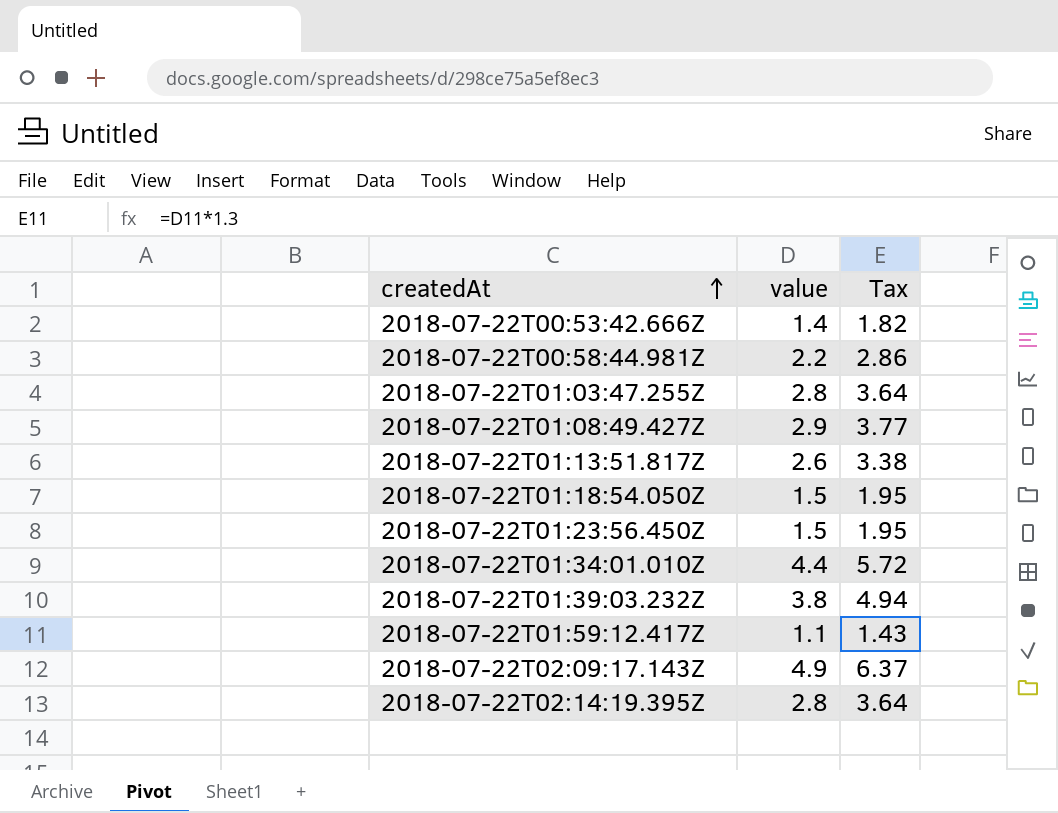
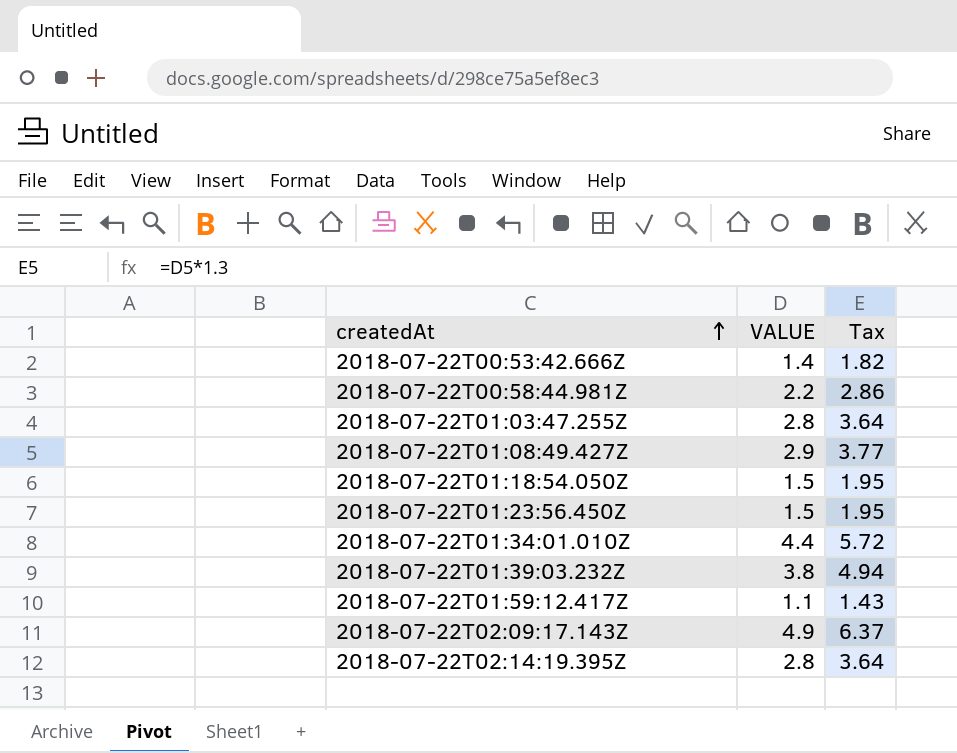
column name: value -> VALUE
row 2018-07-22T01:13:51.817Z: 2.6 | 3.38 -> none

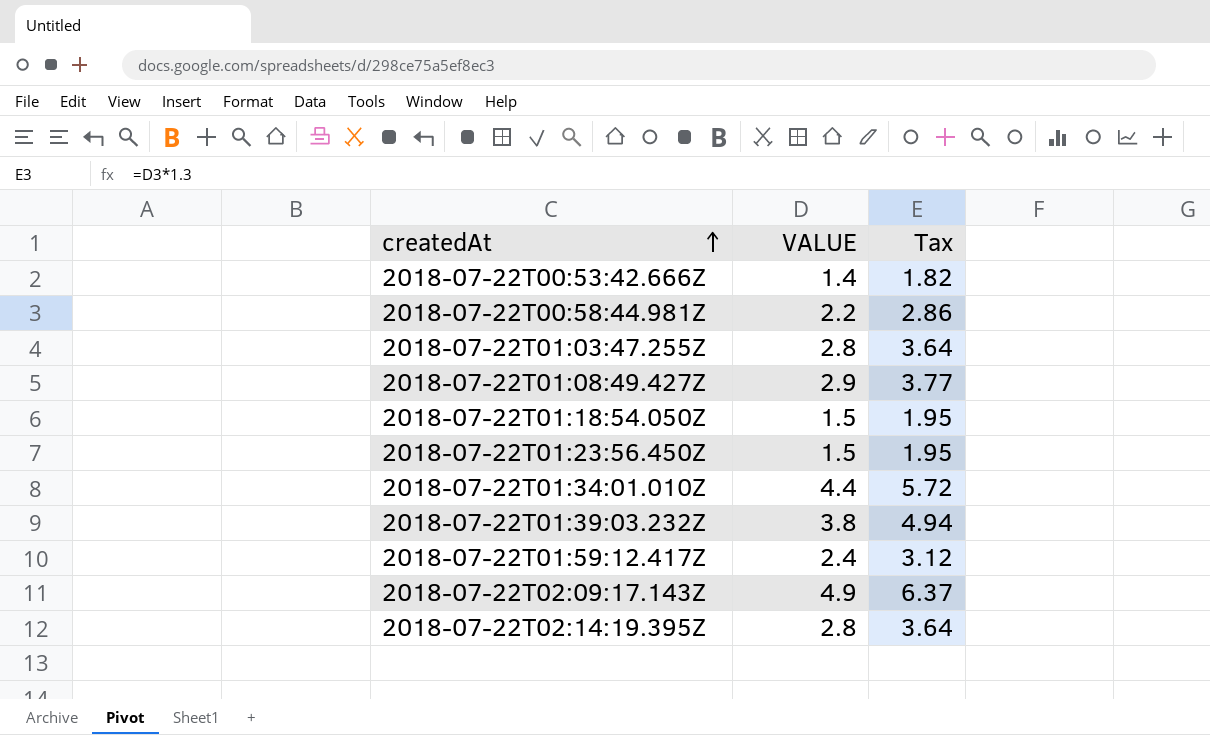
2018-07-22T01:59:12.417Z | VALUE: 1.1 -> 2.4
2018-07-22T01:59:12.417Z | Tax: 1.43 -> 3.12

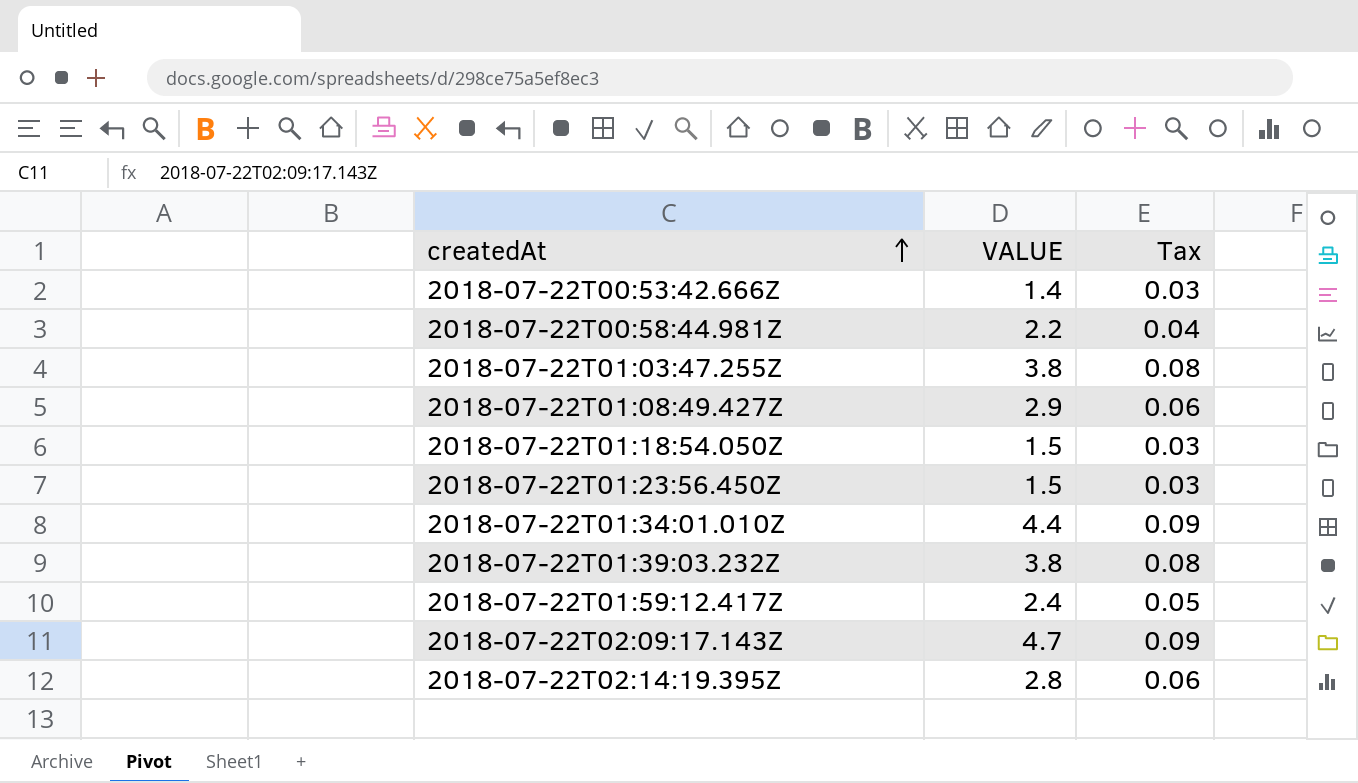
column Tax | formula: [VALUE] * 1.3 -> [VALUE] * 0.02
2018-07-22T01:03:47.255Z | VALUE: 2.8 -> 3.8
2018-07-22T02:09:17.143Z | VALUE: 4.9 -> 4.7

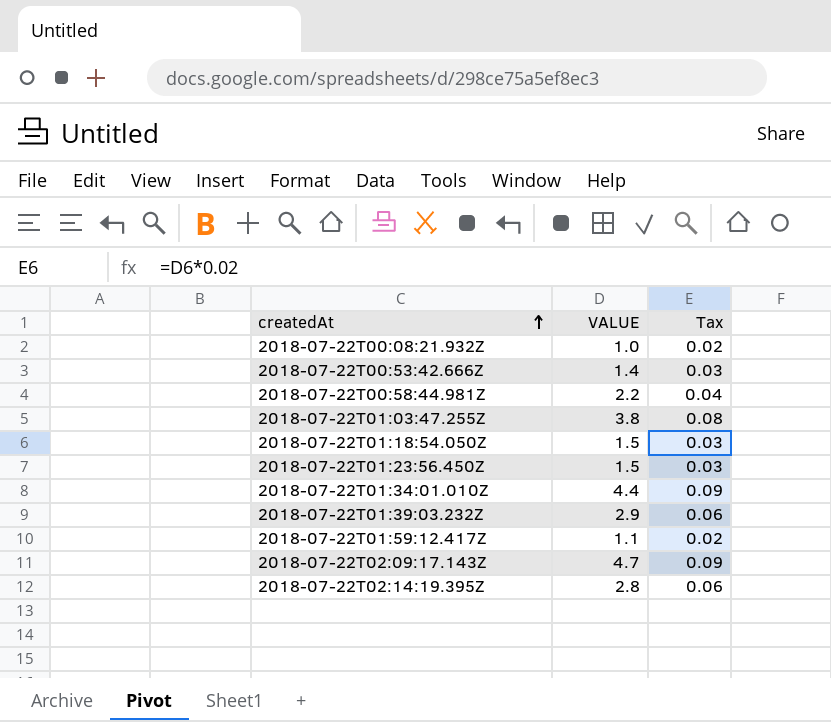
row 2018-07-22T01:08:49.427Z: 2.9 | 0.06 -> none
row 2018-07-22T00:08:21.932Z: none -> 1.0 | 0.02
2018-07-22T01:39:03.232Z | VALUE: 3.8 -> 2.9
2018-07-22T01:39:03.232Z | Tax: 0.08 -> 0.06
2018-07-22T01:59:12.417Z | VALUE: 2.4 -> 1.1
2018-07-22T01:59:12.417Z | Tax: 0.05 -> 0.02

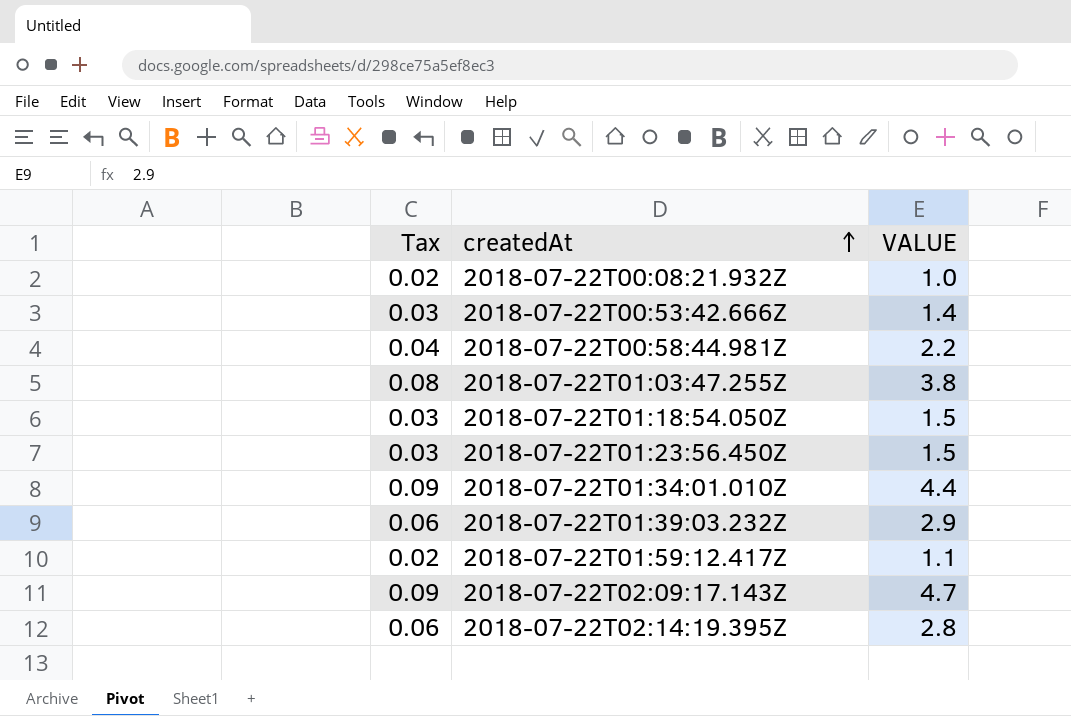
column Tax | position: 3 -> 1

